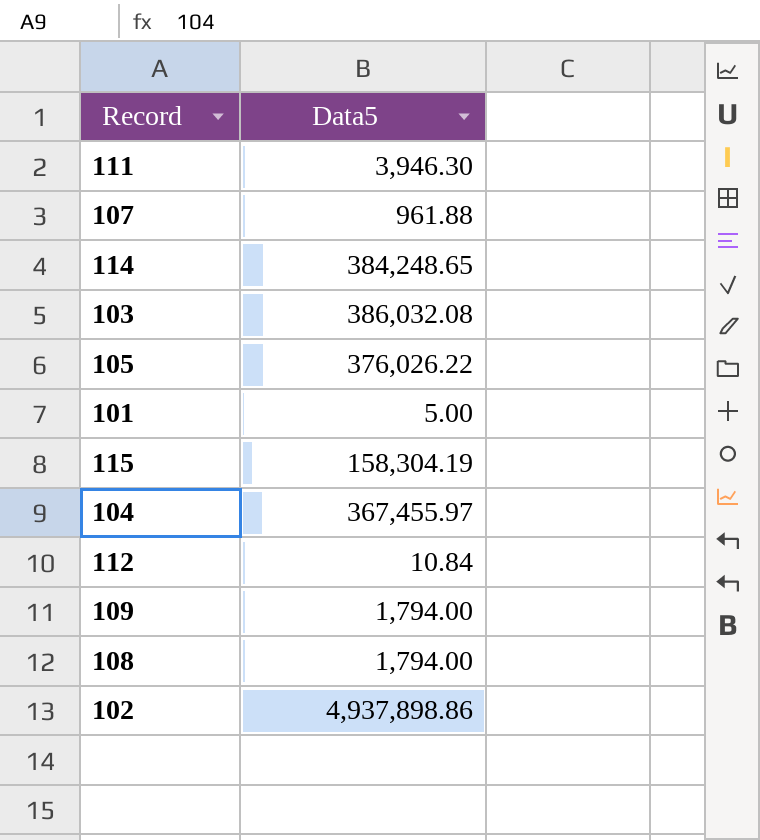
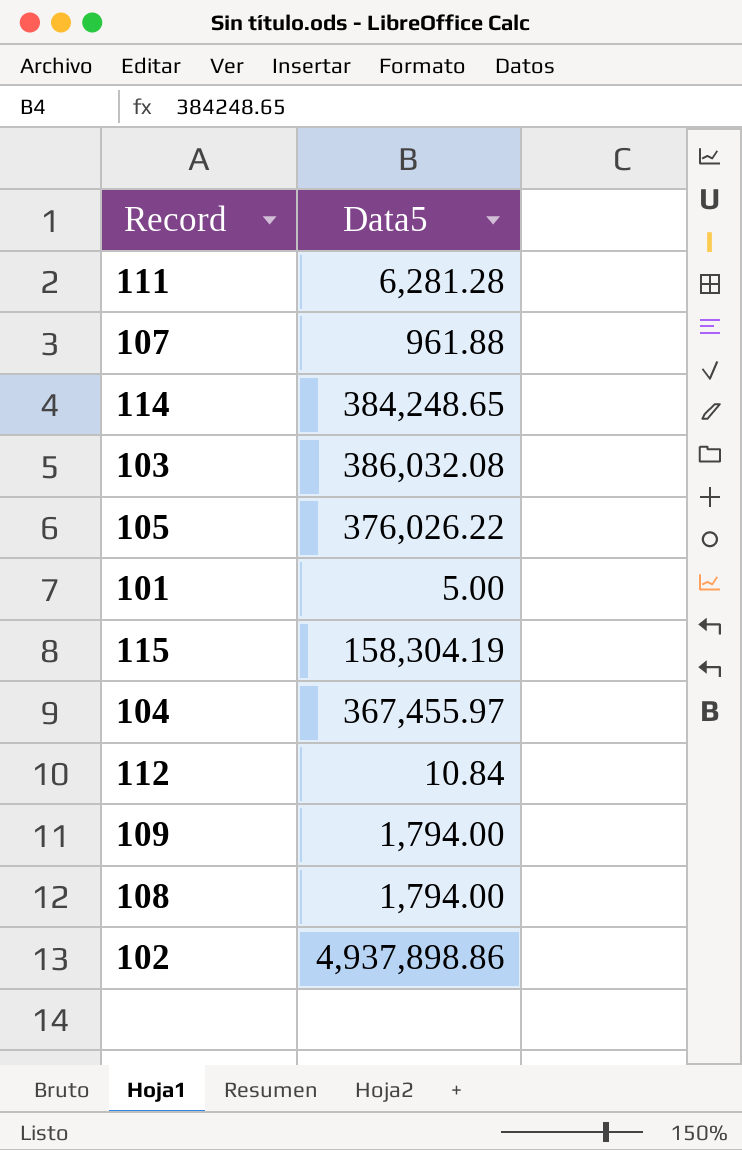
111 | Data5: 3,946.30 -> 6,281.28

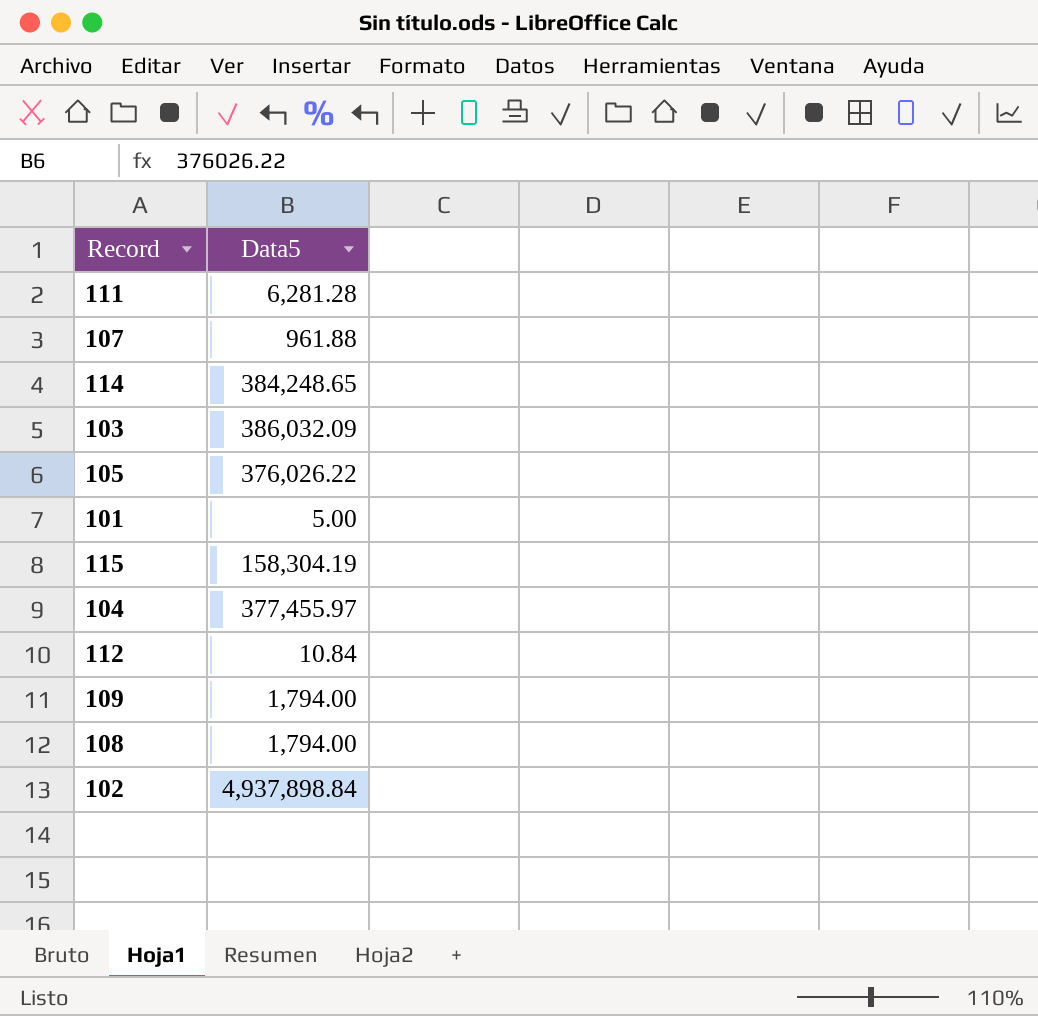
103 | Data5: 386,032.08 -> 386,032.09
104 | Data5: 367,455.97 -> 377,455.97
102 | Data5: 4,937,898.86 -> 4,937,898.84

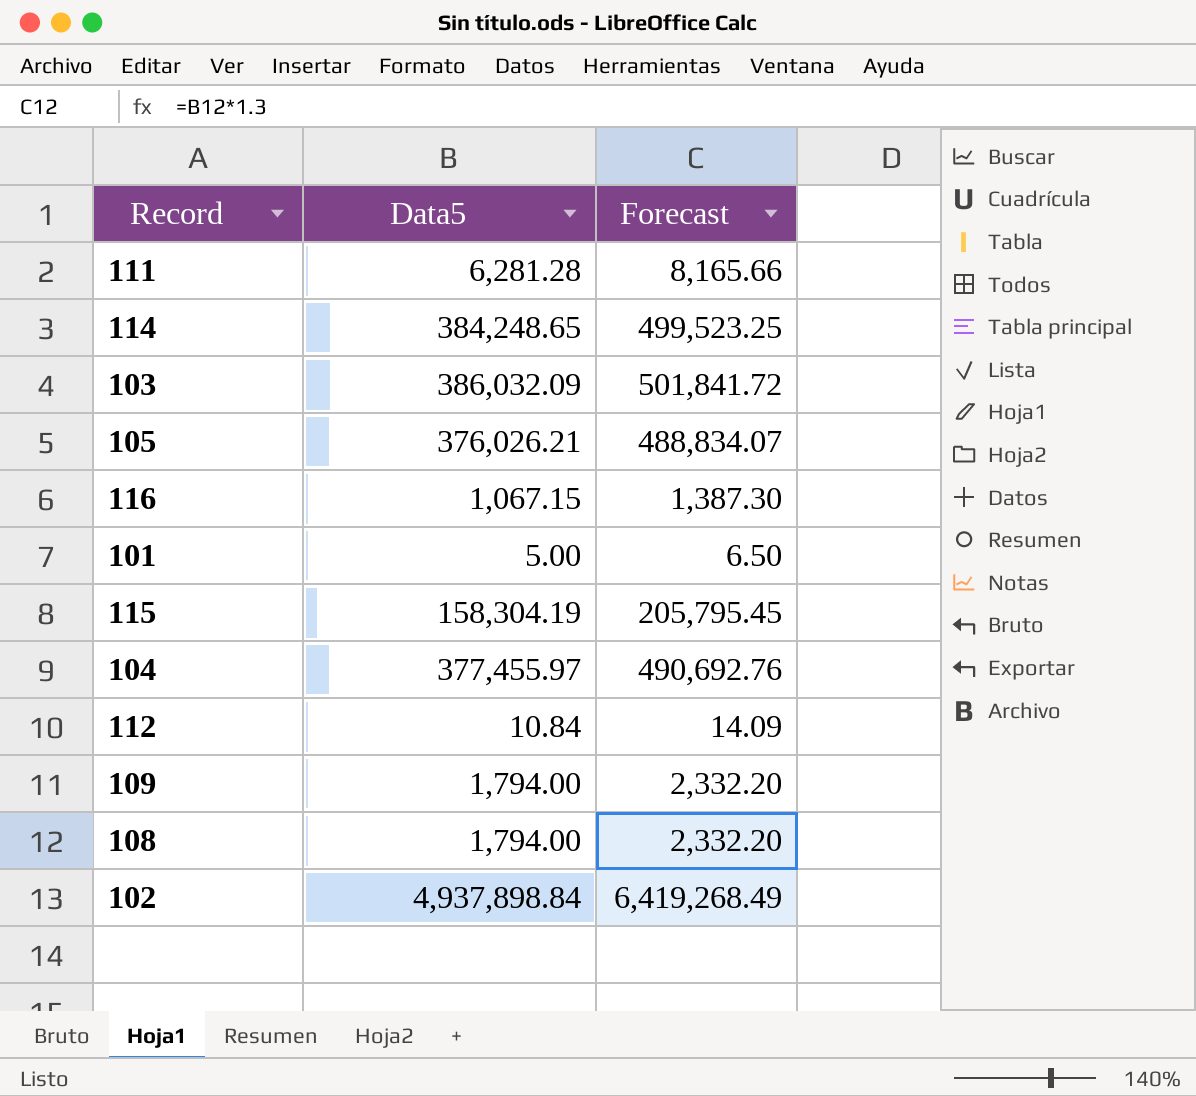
column Forecast | formula: none -> [Data5] * 1.3
row 107: 961.88 -> none
105 | Data5: 376,026.22 -> 376,026.21
row 116: none -> 1,067.15 | 1,387.30

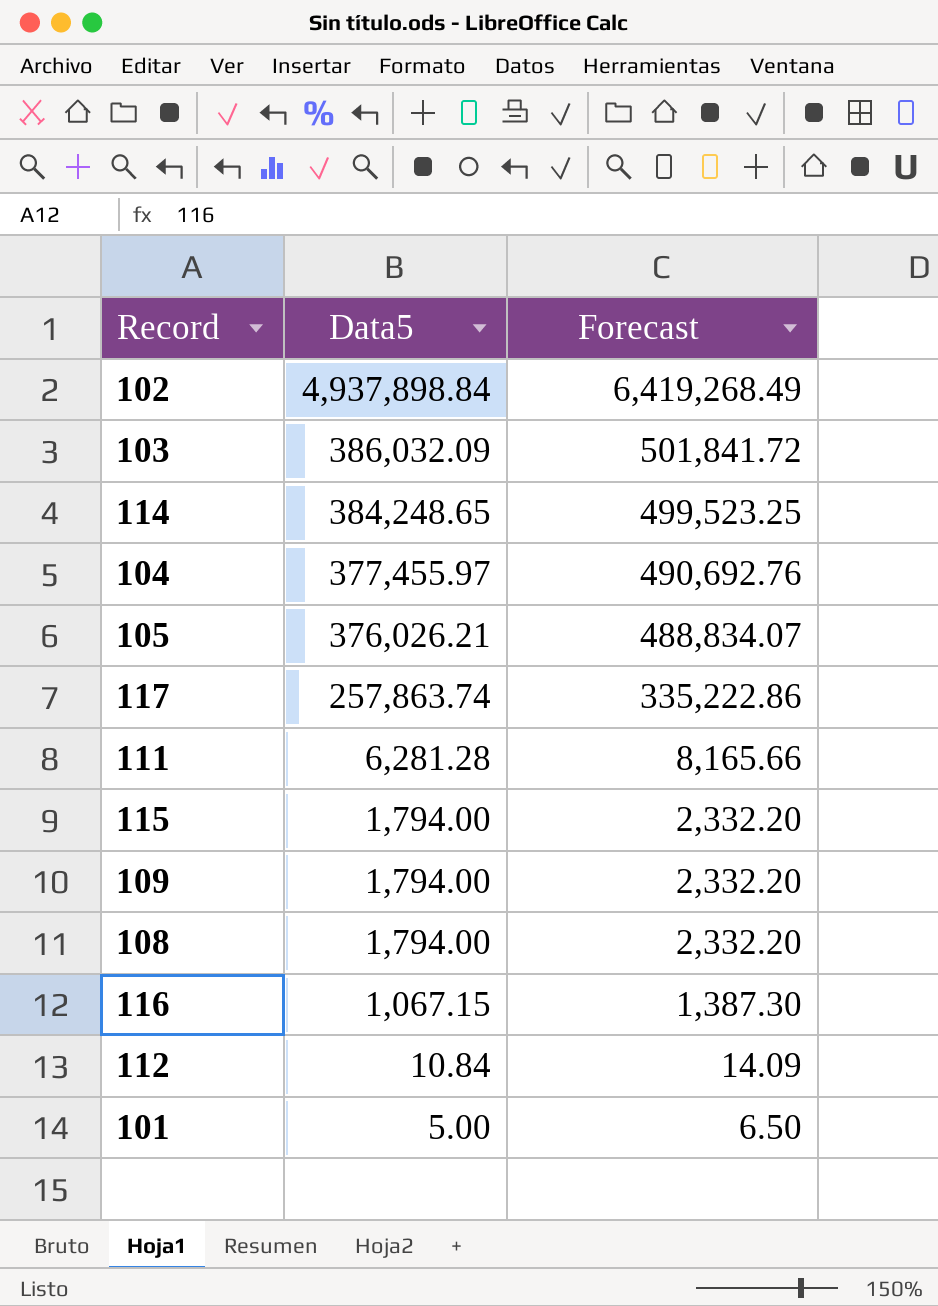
row order: none -> Data5 descending
row 117: none -> 257,863.74 | 335,222.86
115 | Data5: 158,304.19 -> 1,794.00
115 | Forecast: 205,795.45 -> 2,332.20

